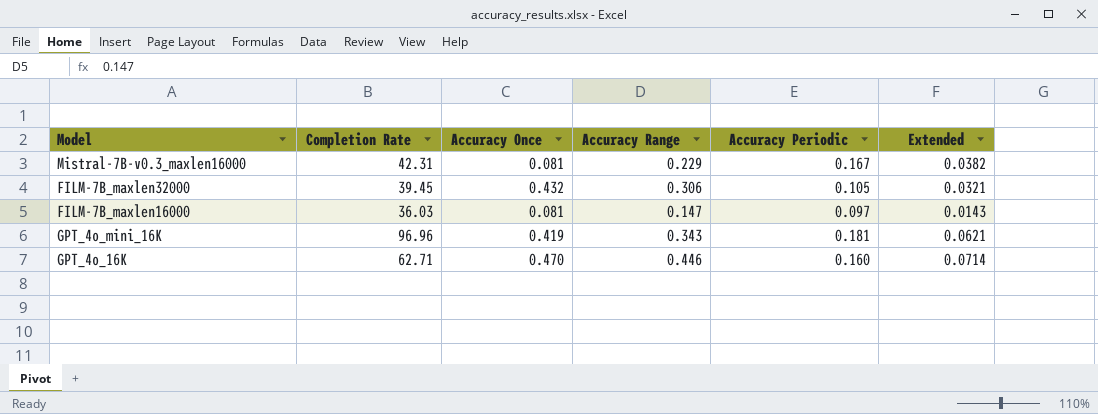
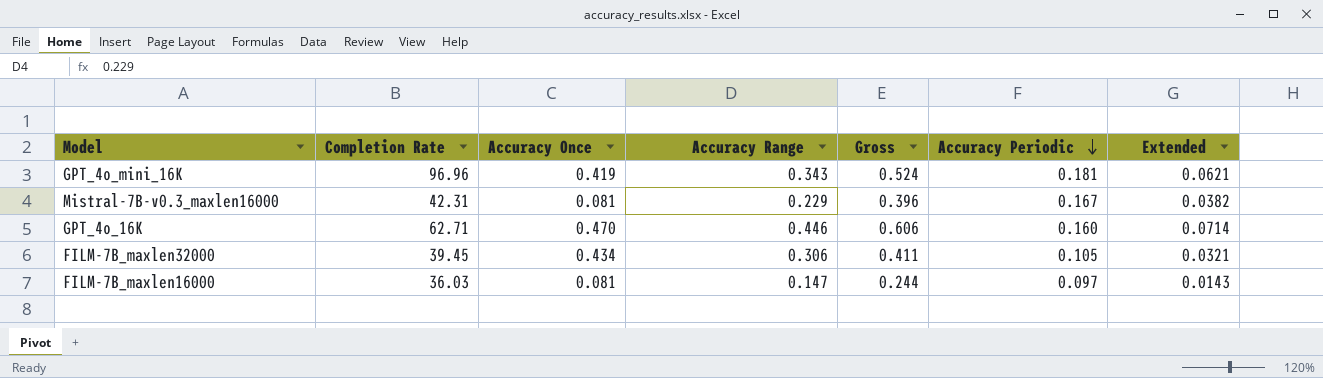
row order: none -> Accuracy Periodic descending
column Gross | formula: none -> [Accuracy Range] + [Accuracy Periodic]
FILM-7B_maxlen32000 | Accuracy Once: 0.432 -> 0.434

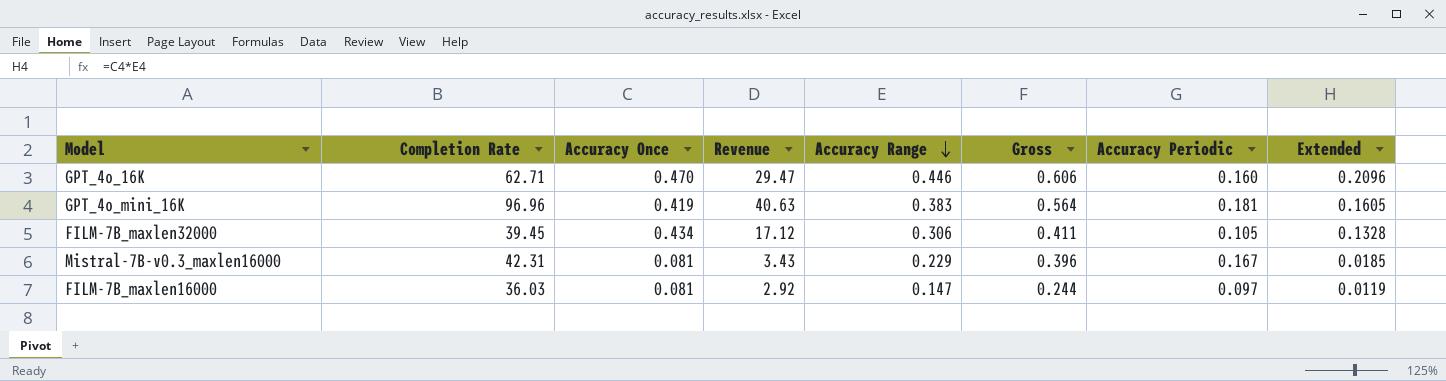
row order: Accuracy Periodic descending -> Accuracy Range descending
column Revenue | formula: none -> [Completion Rate] * [Accuracy Once]
column Extended | formula: [Accuracy Range] * [Accuracy Periodic] -> [Accuracy Once] * [Accuracy Range]
GPT_4o_mini_16K | Accuracy Range: 0.343 -> 0.383
GPT_4o_mini_16K | Gross: 0.524 -> 0.564

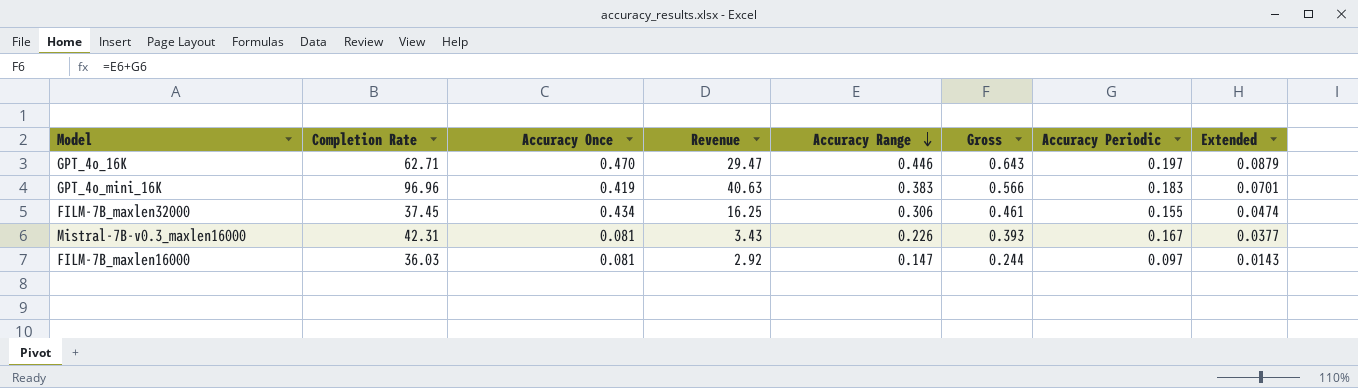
column Extended | formula: [Accuracy Once] * [Accuracy Range] -> [Accuracy Range] * [Accuracy Periodic]
GPT_4o_16K | Gross: 0.606 -> 0.643
GPT_4o_16K | Accuracy Periodic: 0.160 -> 0.197
GPT_4o_mini_16K | Gross: 0.564 -> 0.566
GPT_4o_mini_16K | Accuracy Periodic: 0.181 -> 0.183
FILM-7B_maxlen32000 | Completion Rate: 39.45 -> 37.45
FILM-7B_maxlen32000 | Revenue: 17.12 -> 16.25
FILM-7B_maxlen32000 | Gross: 0.411 -> 0.461
FILM-7B_maxlen32000 | Accuracy Periodic: 0.105 -> 0.155
Mistral-7B-v0.3_maxlen16000 | Accuracy Range: 0.229 -> 0.226
Mistral-7B-v0.3_maxlen16000 | Gross: 0.396 -> 0.393

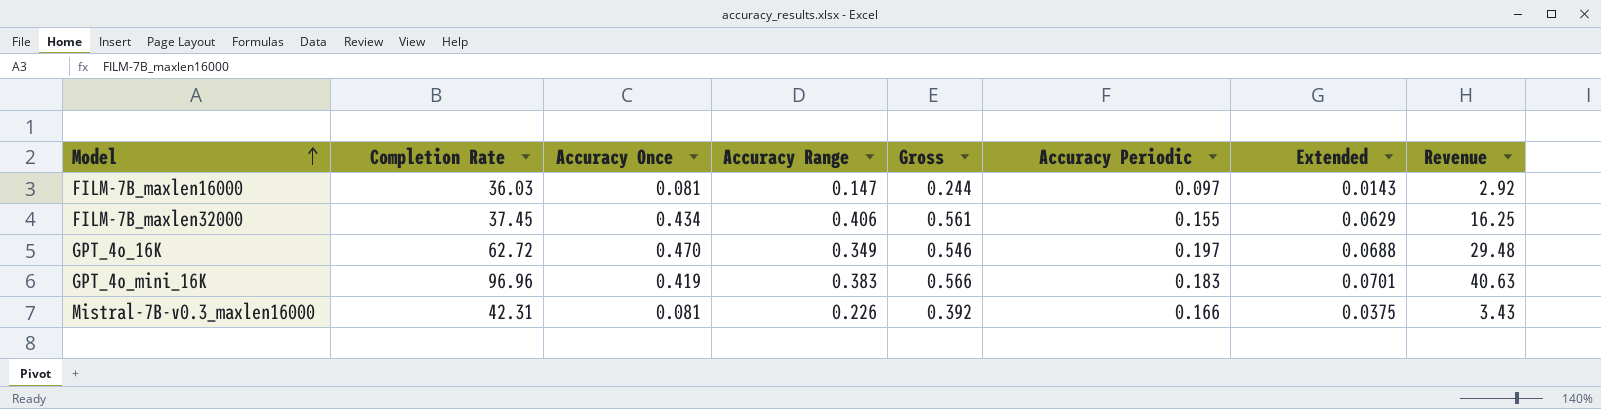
row order: Accuracy Range descending -> Model ascending
column Revenue | position: 4 -> 8
FILM-7B_maxlen32000 | Accuracy Range: 0.306 -> 0.406
FILM-7B_maxlen32000 | Gross: 0.461 -> 0.561
FILM-7B_maxlen32000 | Extended: 0.0474 -> 0.0629
GPT_4o_16K | Completion Rate: 62.71 -> 62.72
GPT_4o_16K | Accuracy Range: 0.446 -> 0.349
GPT_4o_16K | Gross: 0.643 -> 0.546
GPT_4o_16K | Extended: 0.0879 -> 0.0688
GPT_4o_16K | Revenue: 29.47 -> 29.48
Mistral-7B-v0.3_maxlen16000 | Gross: 0.393 -> 0.392
Mistral-7B-v0.3_maxlen16000 | Accuracy Periodic: 0.167 -> 0.166
Mistral-7B-v0.3_maxlen16000 | Extended: 0.0377 -> 0.0375

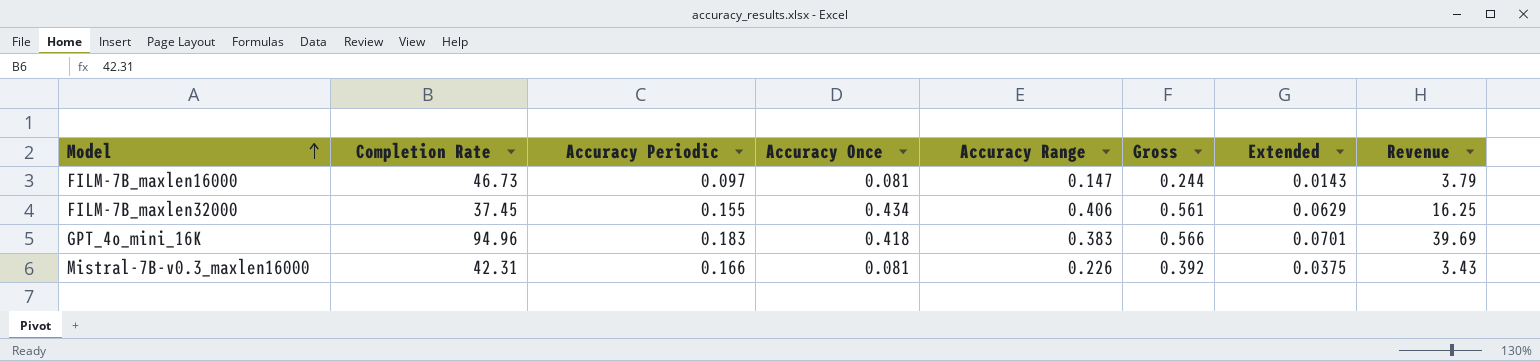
column Accuracy Periodic | position: 6 -> 3
row GPT_4o_16K: 62.72 | 0.470 | 0.349 | 0.546 | 0.197 | 0.0688 | 29.48 -> none
FILM-7B_maxlen16000 | Completion Rate: 36.03 -> 46.73
FILM-7B_maxlen16000 | Revenue: 2.92 -> 3.79
GPT_4o_mini_16K | Completion Rate: 96.96 -> 94.96
GPT_4o_mini_16K | Accuracy Once: 0.419 -> 0.418
GPT_4o_mini_16K | Revenue: 40.63 -> 39.69

